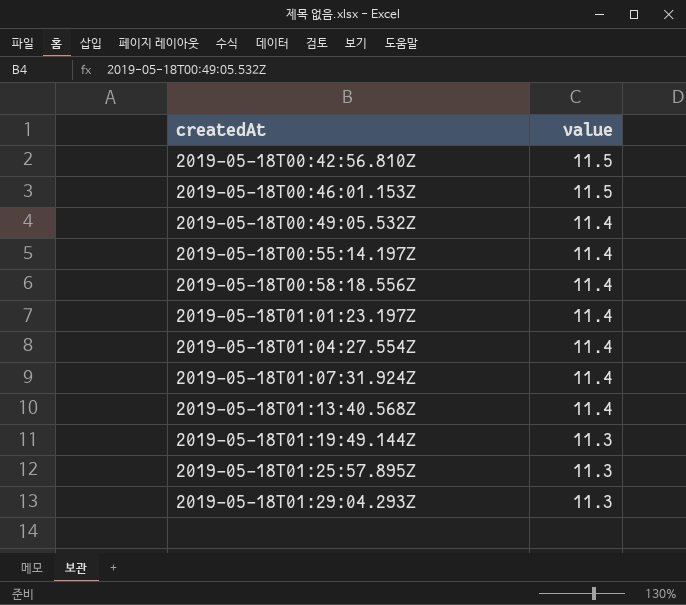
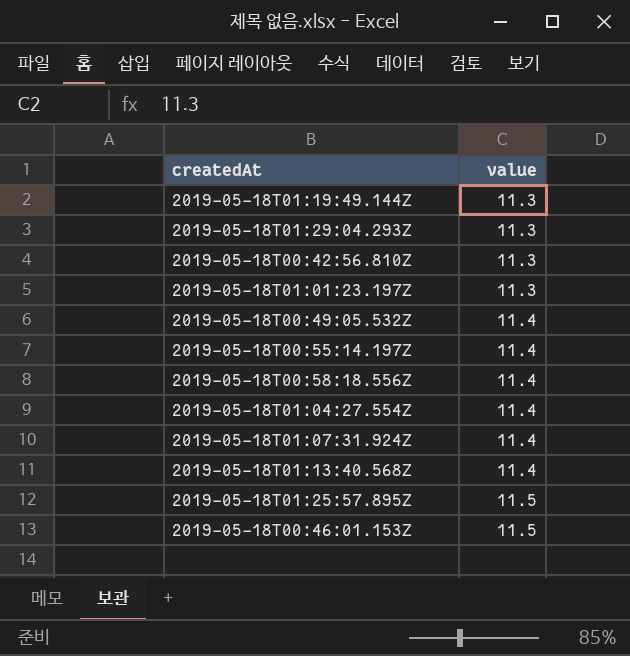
row order: createdAt ascending -> value ascending
2019-05-18T00:42:56.810Z | value: 11.5 -> 11.3
2019-05-18T01:01:23.197Z | value: 11.4 -> 11.3
2019-05-18T01:25:57.895Z | value: 11.3 -> 11.5

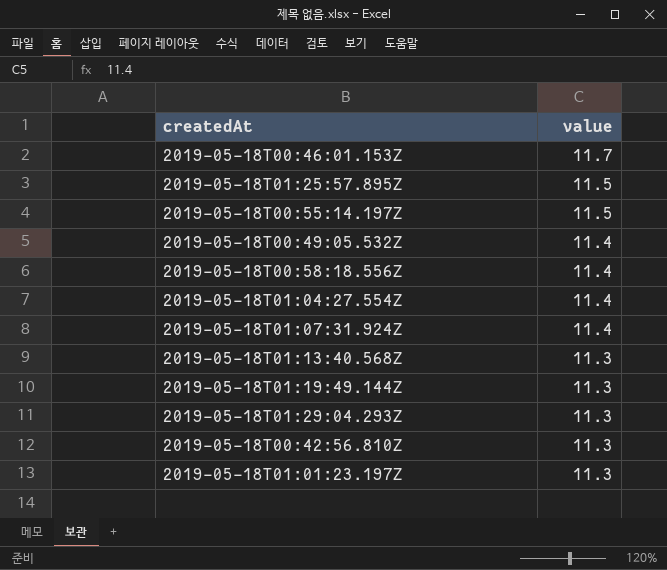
row order: value ascending -> value descending
2019-05-18T00:46:01.153Z | value: 11.5 -> 11.7
2019-05-18T00:55:14.197Z | value: 11.4 -> 11.5
2019-05-18T01:13:40.568Z | value: 11.4 -> 11.3

